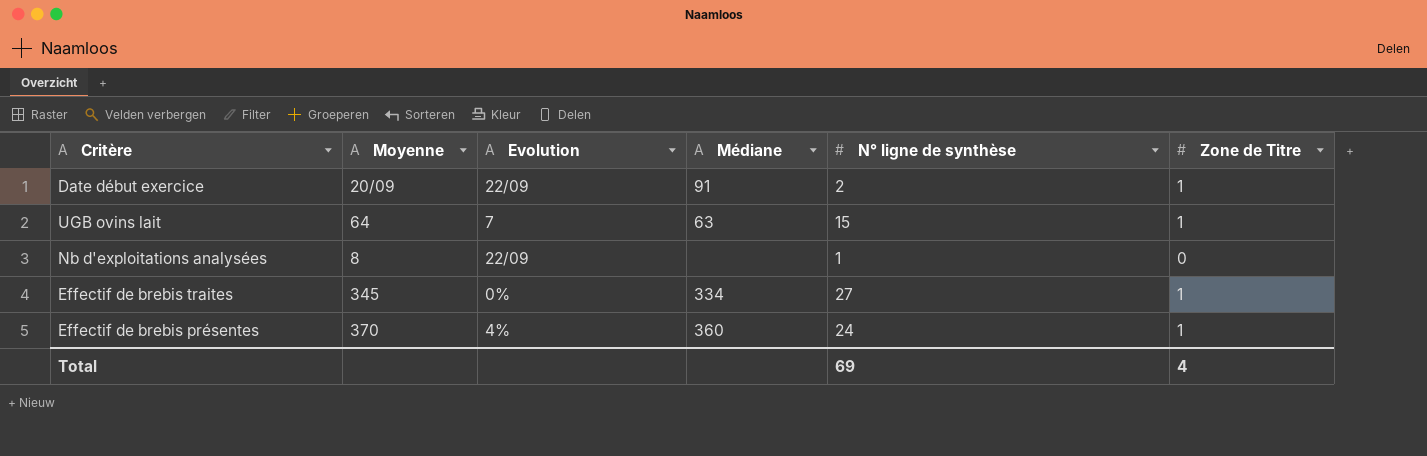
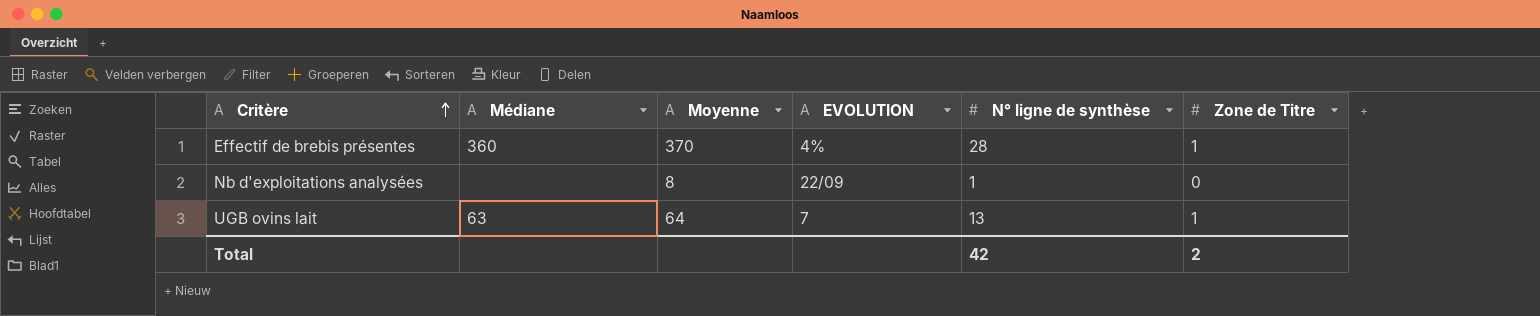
row order: none -> Critère ascending
column Médiane | position: 4 -> 2
column name: Evolution -> EVOLUTION
row Date début exercice: 20/09 | 22/09 | 91 | 2 | 1 -> none
row Effectif de brebis traites: 345 | 0% | 334 | 27 | 1 -> none
Effectif de brebis présentes | N° ligne de synthèse: 24 -> 28
UGB ovins lait | N° ligne de synthèse: 15 -> 13
Total | N° ligne de synthèse: 69 -> 42
Total | Zone de Titre: 4 -> 2

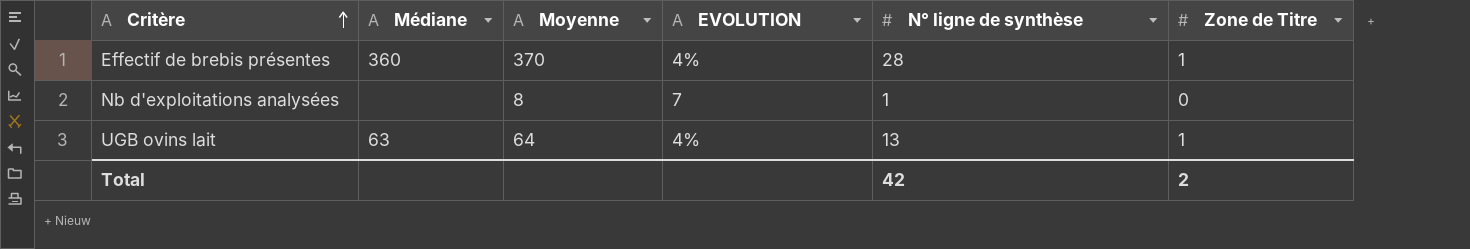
Nb d'exploitations analysées | EVOLUTION: 22/09 -> 7
UGB ovins lait | EVOLUTION: 7 -> 4%

